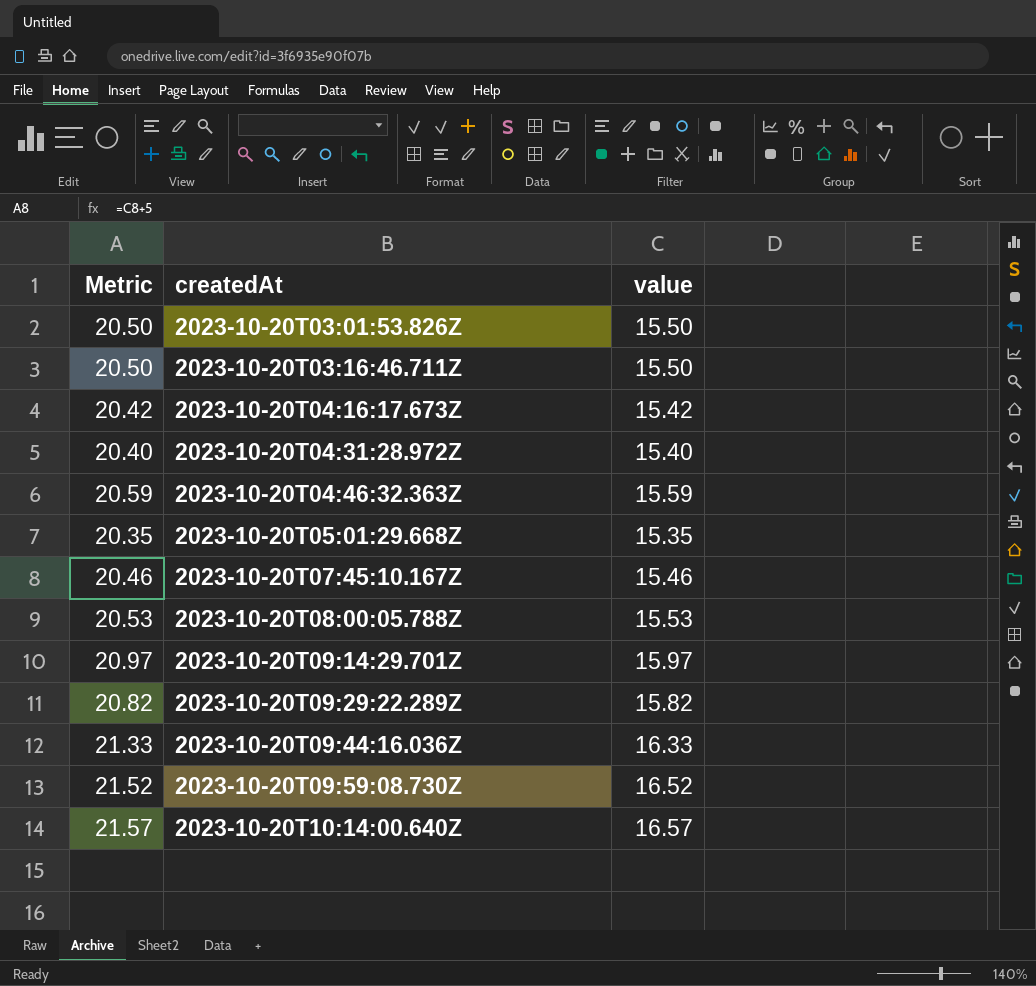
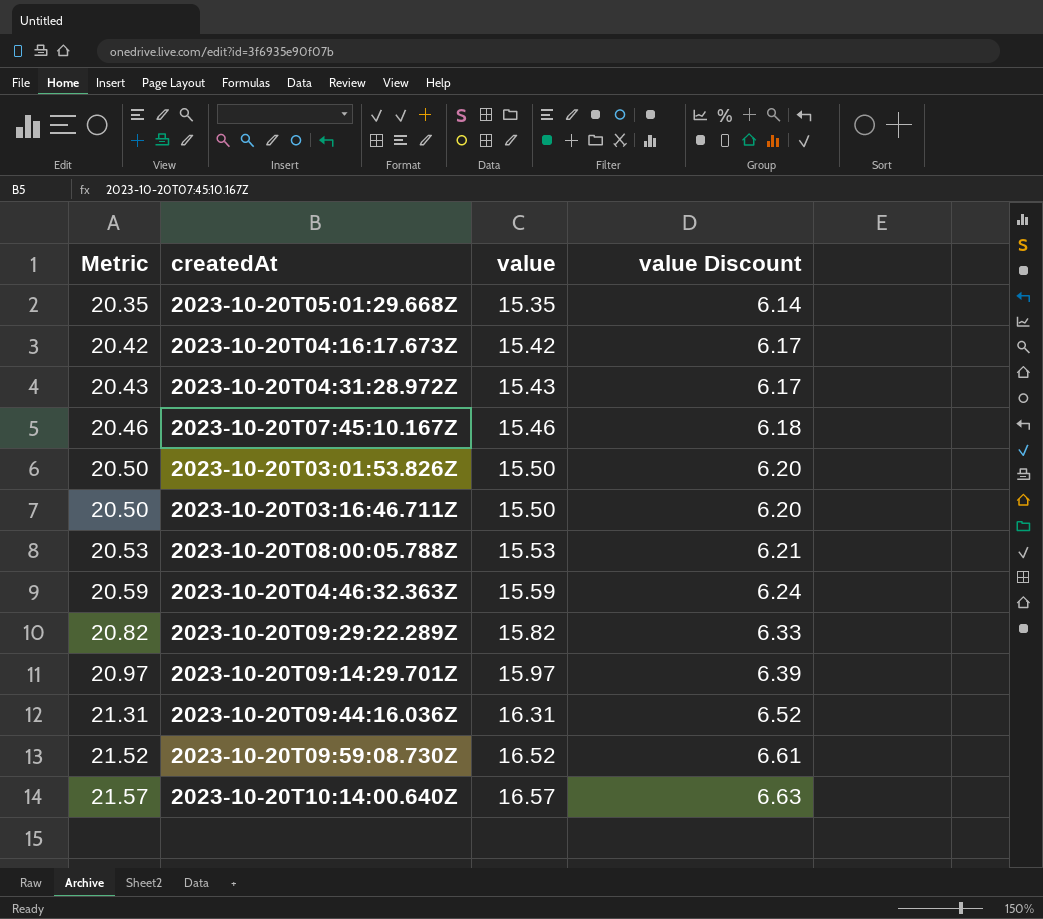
row order: createdAt ascending -> Metric ascending
column value Discount | formula: none -> [value] * 0.4
2023-10-20T04:31:28.972Z | Metric: 20.40 -> 20.43
2023-10-20T04:31:28.972Z | value: 15.40 -> 15.43
2023-10-20T09:44:16.036Z | Metric: 21.33 -> 21.31
2023-10-20T09:44:16.036Z | value: 16.33 -> 16.31

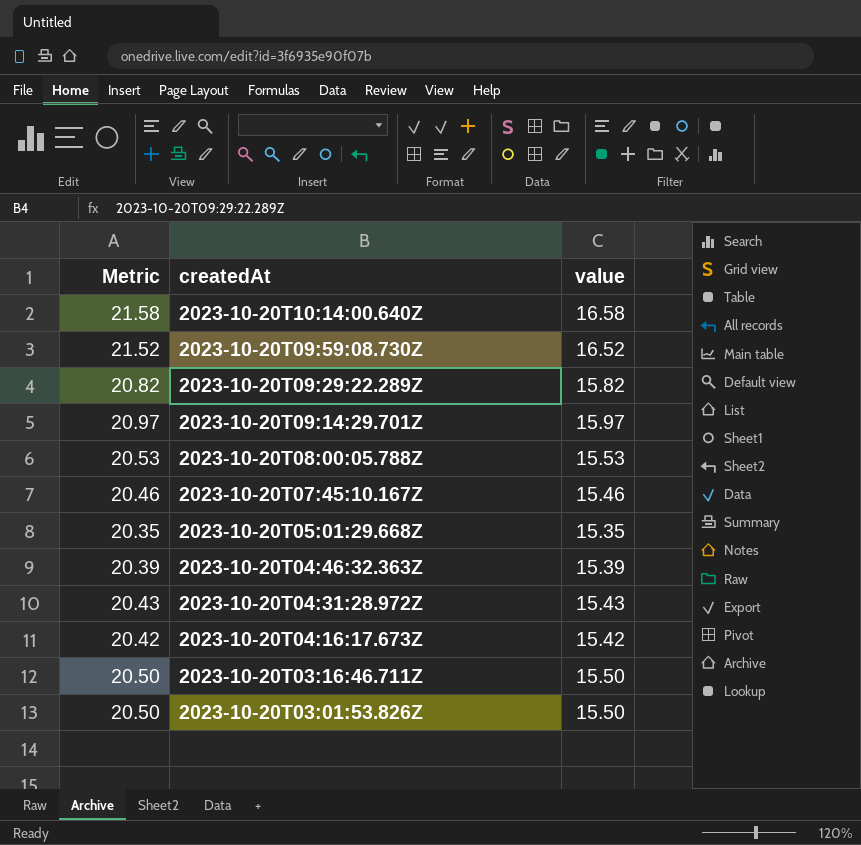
row order: Metric ascending -> createdAt descending
column value Discount | formula: [value] * 0.4 -> none
row 2023-10-20T09:44:16.036Z: 21.31 | 16.31 | 6.52 -> none
2023-10-20T10:14:00.640Z | Metric: 21.57 -> 21.58
2023-10-20T10:14:00.640Z | value: 16.57 -> 16.58
2023-10-20T04:46:32.363Z | Metric: 20.59 -> 20.39
2023-10-20T04:46:32.363Z | value: 15.59 -> 15.39

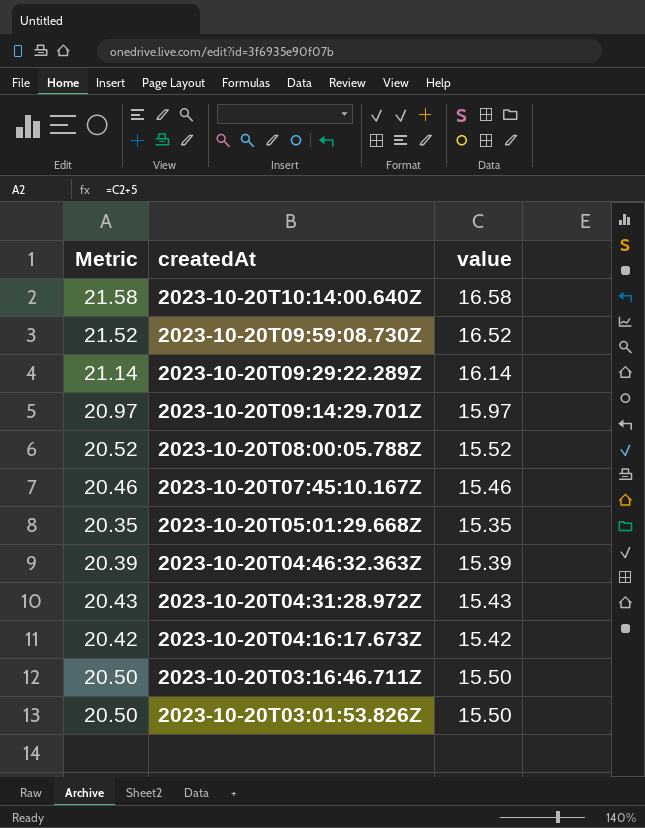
2023-10-20T09:29:22.289Z | Metric: 20.82 -> 21.14
2023-10-20T09:29:22.289Z | value: 15.82 -> 16.14
2023-10-20T08:00:05.788Z | Metric: 20.53 -> 20.52
2023-10-20T08:00:05.788Z | value: 15.53 -> 15.52

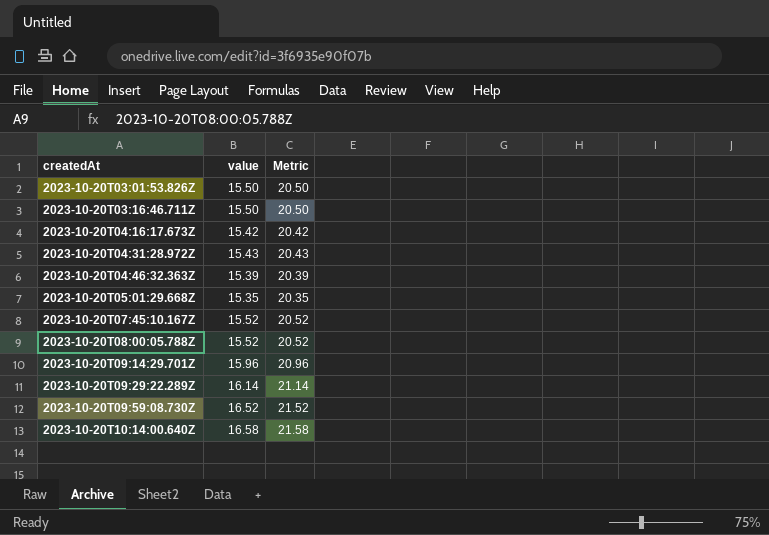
row order: createdAt descending -> createdAt ascending
column Metric | position: 1 -> 3
2023-10-20T07:45:10.167Z | value: 15.46 -> 15.52
2023-10-20T07:45:10.167Z | Metric: 20.46 -> 20.52
2023-10-20T09:14:29.701Z | value: 15.97 -> 15.96
2023-10-20T09:14:29.701Z | Metric: 20.97 -> 20.96

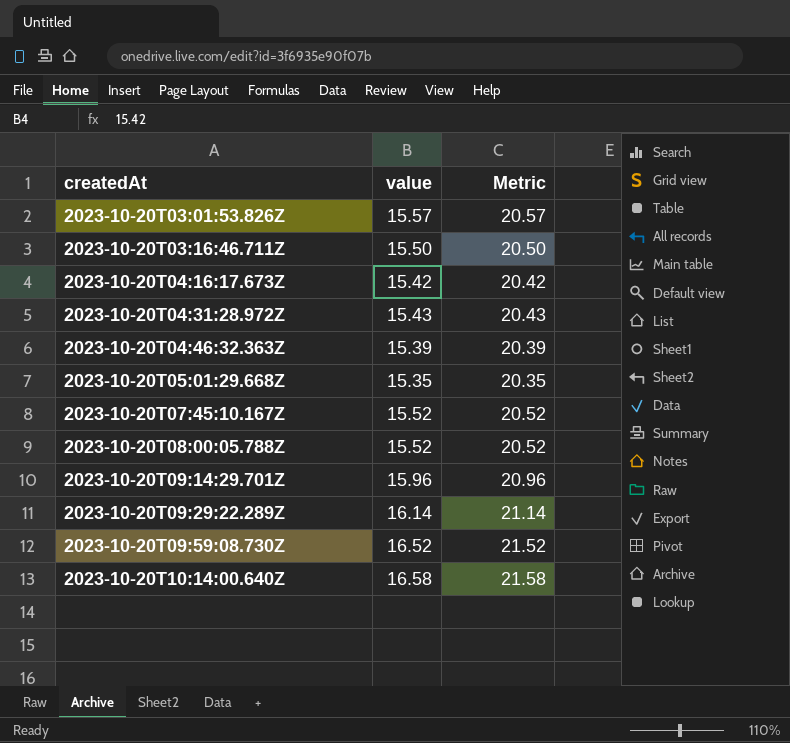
2023-10-20T03:01:53.826Z | value: 15.50 -> 15.57
2023-10-20T03:01:53.826Z | Metric: 20.50 -> 20.57

